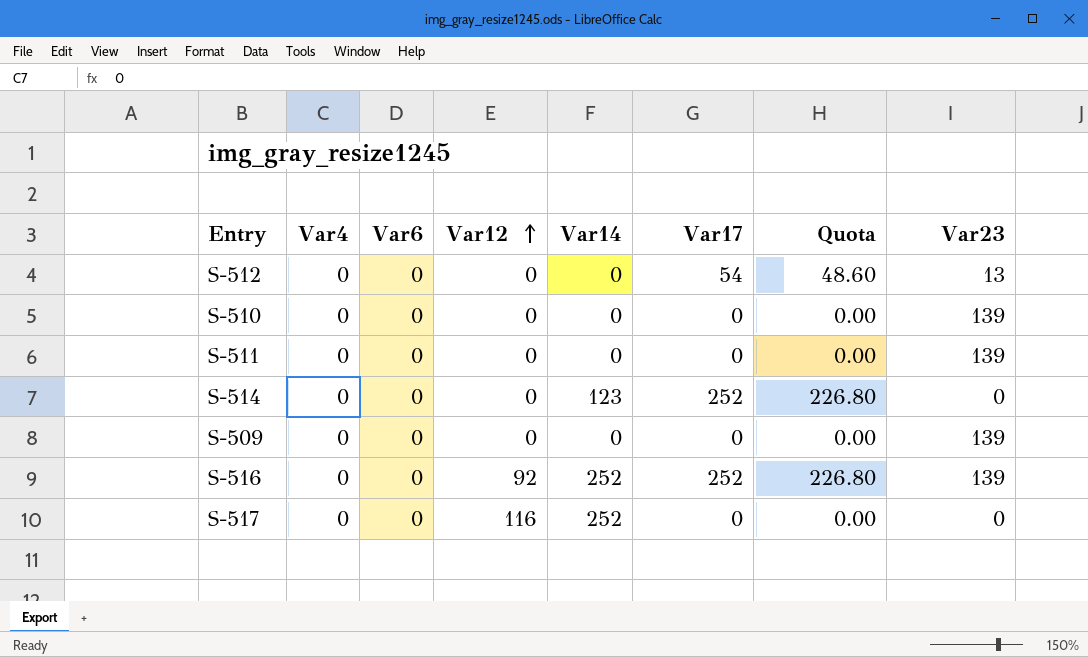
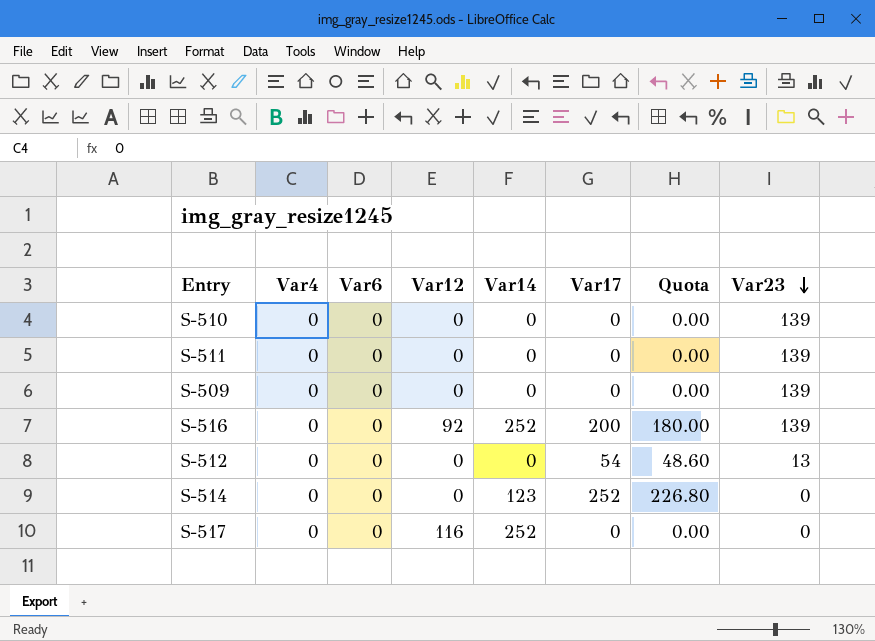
row order: Var12 ascending -> Var23 descending
S-516 | Var17: 252 -> 200
S-516 | Quota: 226.80 -> 180.00

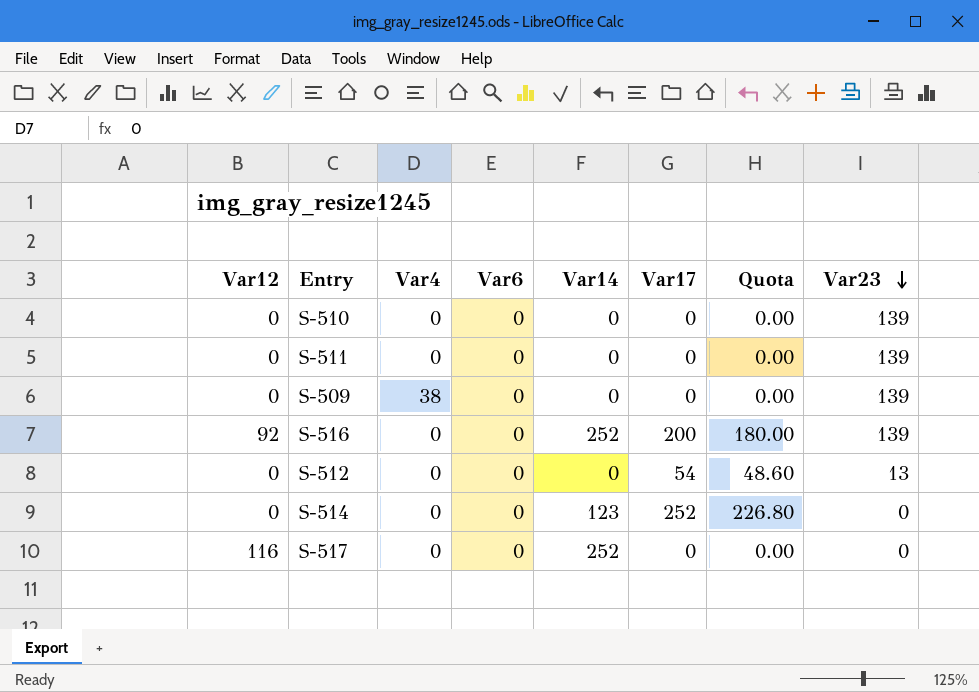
column Var12 | position: 4 -> 1
S-509 | Var4: 0 -> 38

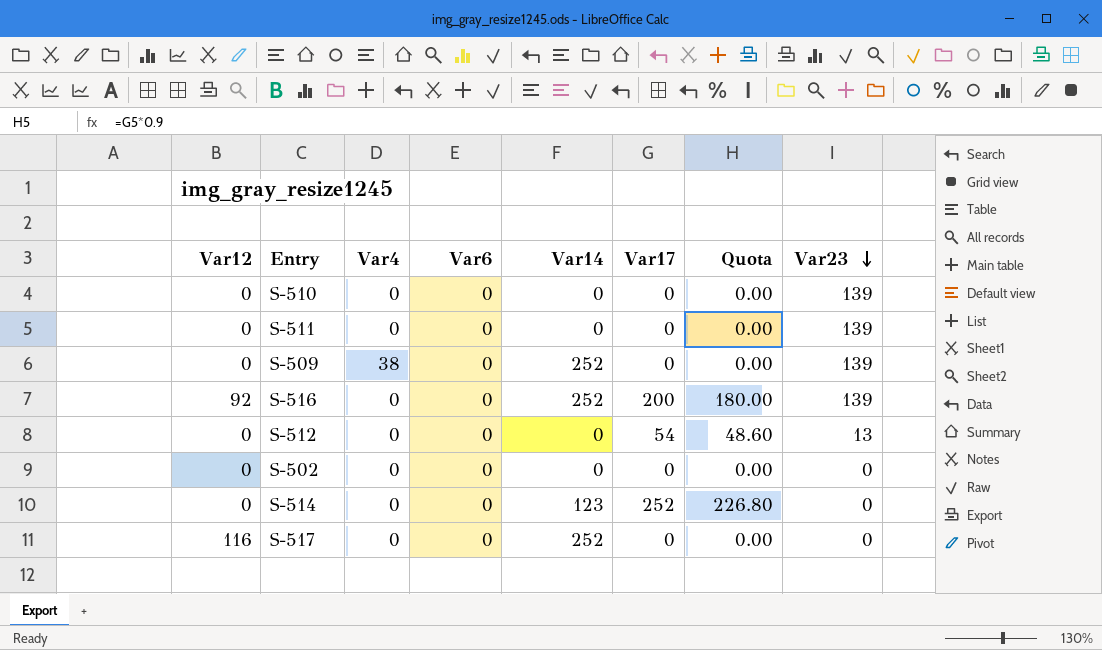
S-509 | Var14: 0 -> 252
row S-502: none -> 0 | 0 | 0 | 0 | 0 | 0.00 | 0

